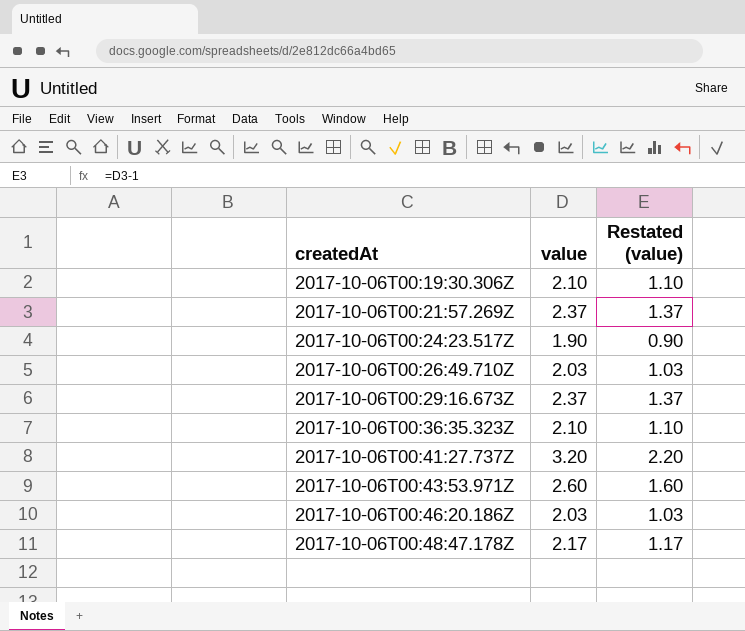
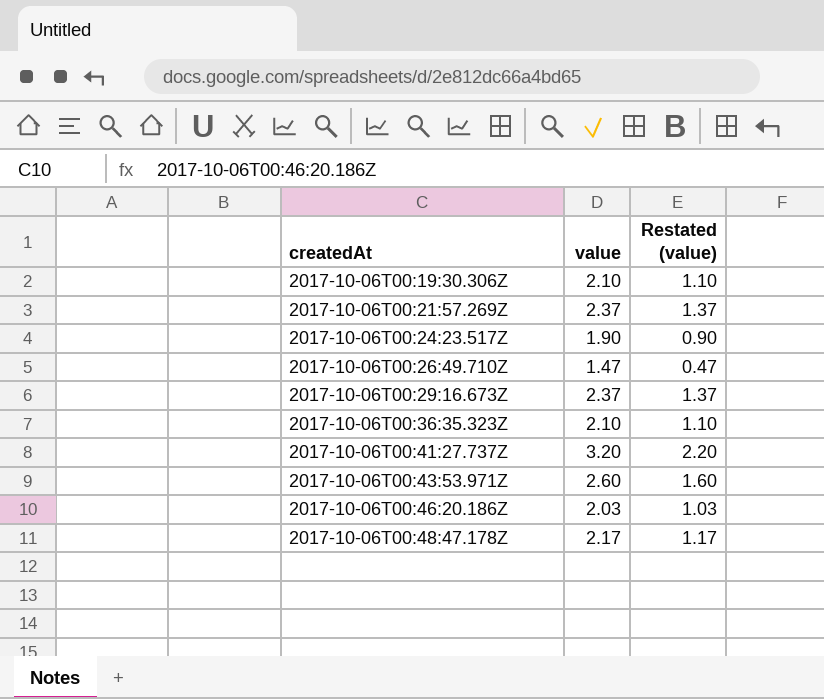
2017-10-06T00:26:49.710Z | value: 2.03 -> 1.47
2017-10-06T00:26:49.710Z | Restated (value): 1.03 -> 0.47

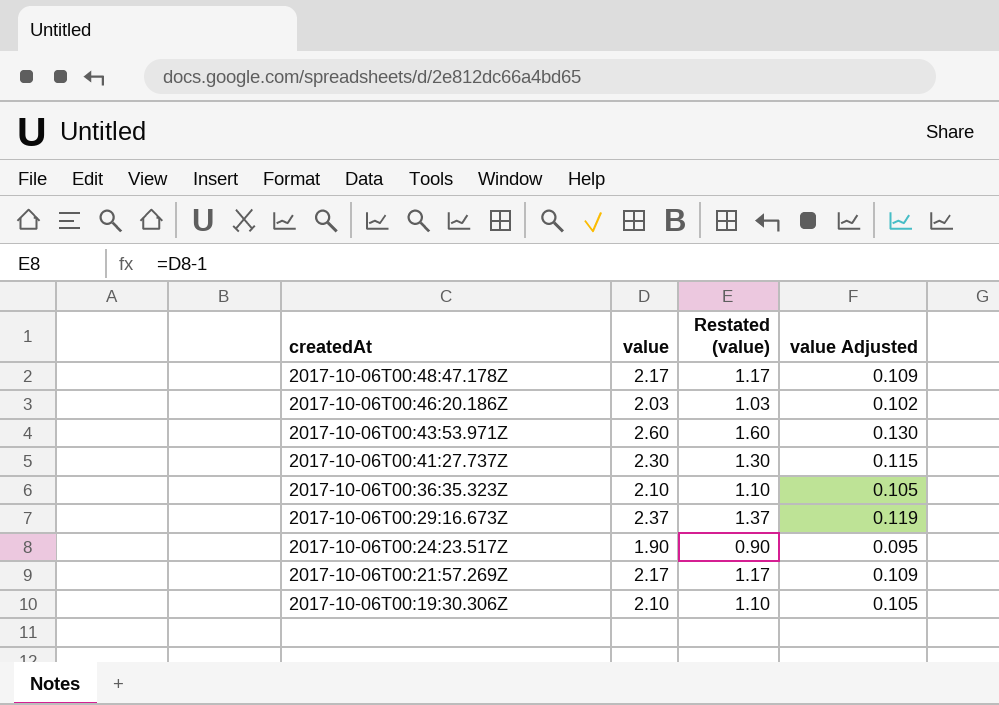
row order: createdAt ascending -> createdAt descending
column value Adjusted | formula: none -> [value] * 0.05
row 2017-10-06T00:26:49.710Z: 1.47 | 0.47 -> none
2017-10-06T00:41:27.737Z | value: 3.20 -> 2.30
2017-10-06T00:41:27.737Z | Restated (value): 2.20 -> 1.30
2017-10-06T00:21:57.269Z | value: 2.37 -> 2.17
2017-10-06T00:21:57.269Z | Restated (value): 1.37 -> 1.17

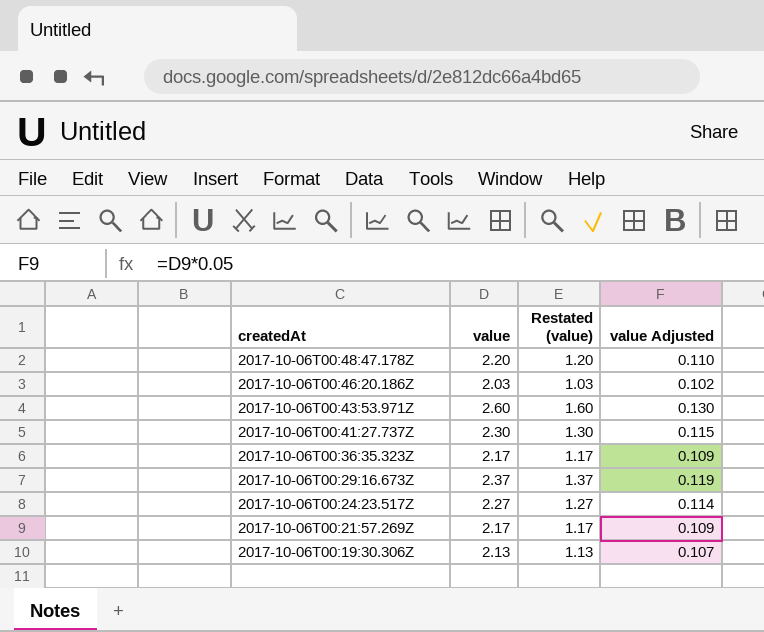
2017-10-06T00:48:47.178Z | value: 2.17 -> 2.20
2017-10-06T00:48:47.178Z | Restated (value): 1.17 -> 1.20
2017-10-06T00:48:47.178Z | value Adjusted: 0.109 -> 0.110
2017-10-06T00:36:35.323Z | value: 2.10 -> 2.17
2017-10-06T00:36:35.323Z | Restated (value): 1.10 -> 1.17
2017-10-06T00:36:35.323Z | value Adjusted: 0.105 -> 0.109
2017-10-06T00:24:23.517Z | value: 1.90 -> 2.27
2017-10-06T00:24:23.517Z | Restated (value): 0.90 -> 1.27
2017-10-06T00:24:23.517Z | value Adjusted: 0.095 -> 0.114
2017-10-06T00:19:30.306Z | value: 2.10 -> 2.13
2017-10-06T00:19:30.306Z | Restated (value): 1.10 -> 1.13
2017-10-06T00:19:30.306Z | value Adjusted: 0.105 -> 0.107

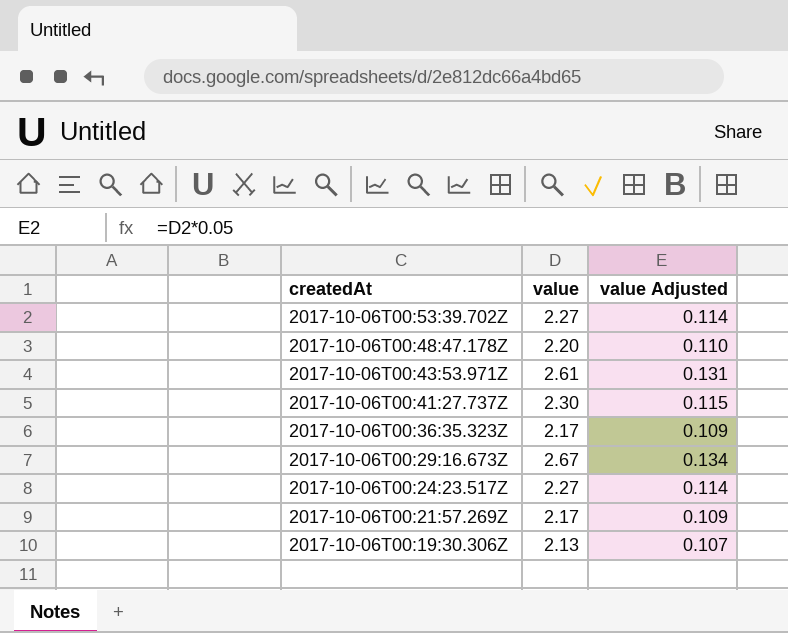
column Restated (value) | formula: [value] - 1 -> none
row 2017-10-06T00:46:20.186Z: 2.03 | 1.03 | 0.102 -> none
row 2017-10-06T00:53:39.702Z: none -> 2.27 | 0.114
2017-10-06T00:43:53.971Z | value: 2.60 -> 2.61
2017-10-06T00:43:53.971Z | value Adjusted: 0.130 -> 0.131
2017-10-06T00:29:16.673Z | value: 2.37 -> 2.67
2017-10-06T00:29:16.673Z | value Adjusted: 0.119 -> 0.134

